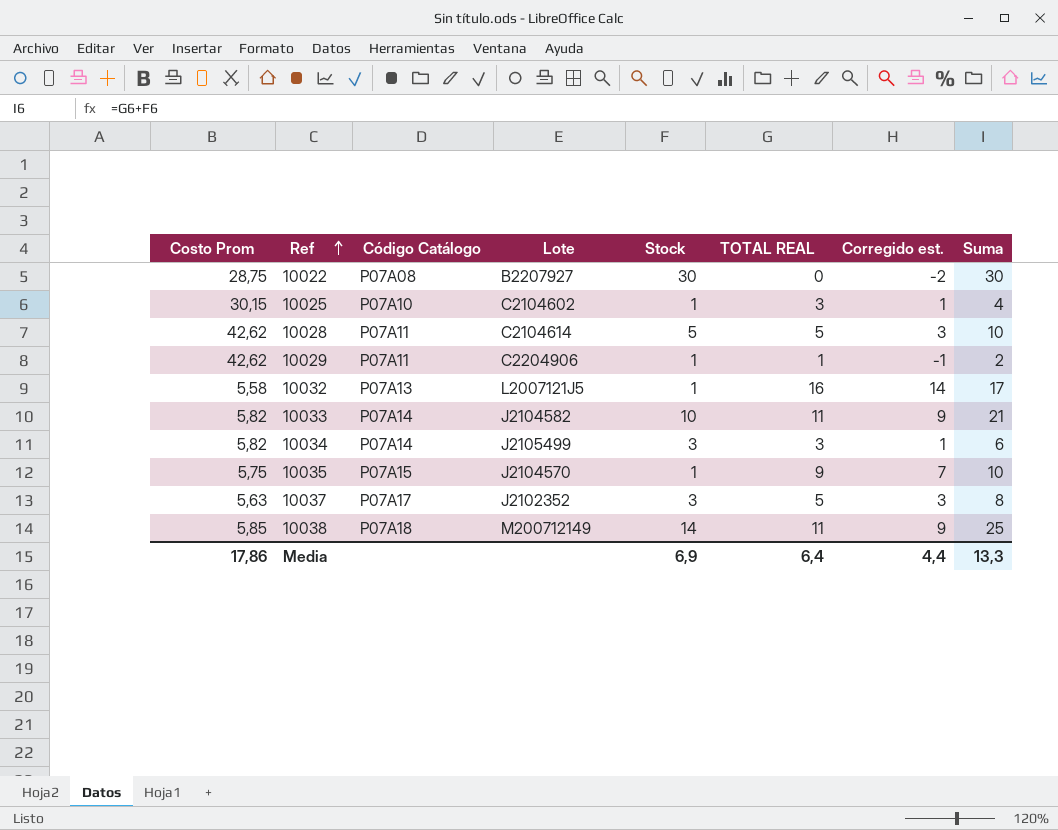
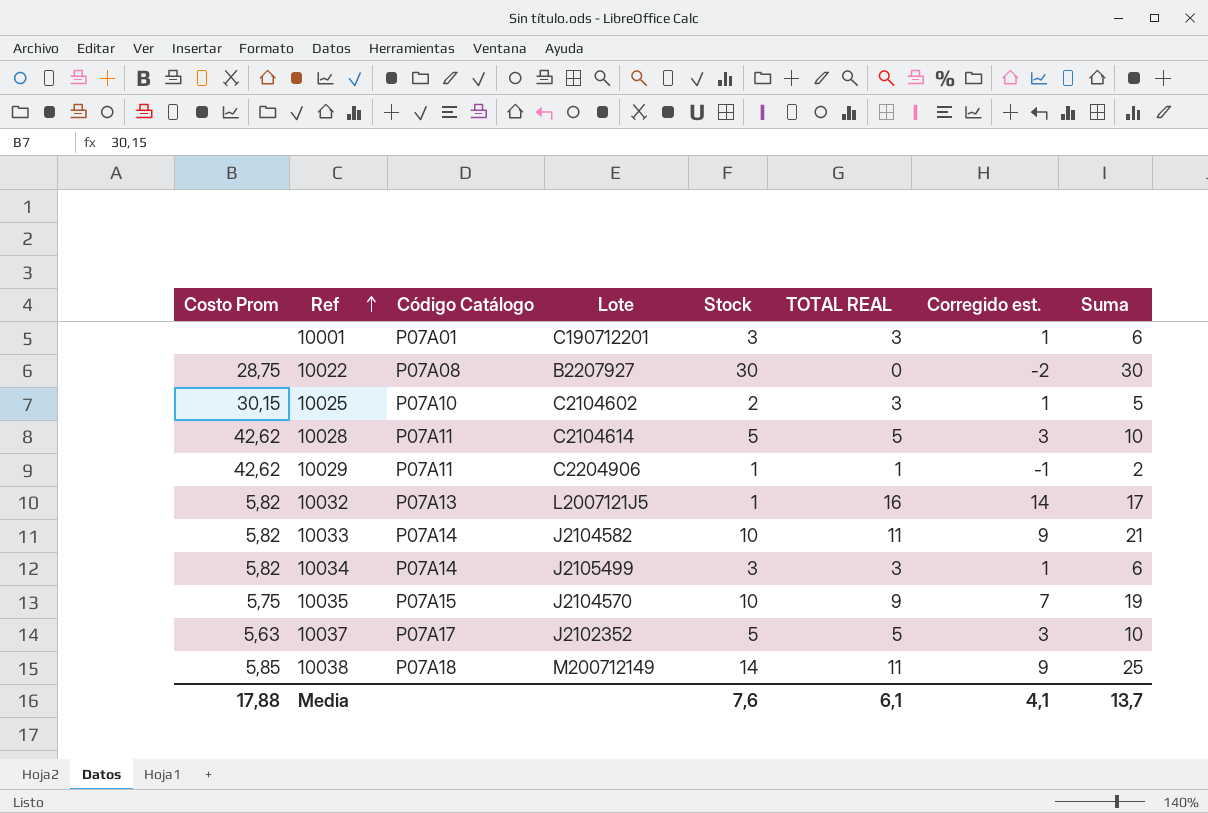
row 10001: none -> none | P07A01 | C190712201 | 3 | 3 | 1 | 6
10025 | Stock: 1 -> 2
10025 | Suma: 4 -> 5
10032 | Costo Prom: 5,58 -> 5,82
10035 | Stock: 1 -> 10
10035 | Suma: 10 -> 19
10037 | Stock: 3 -> 5
10037 | Suma: 8 -> 10
Media | Costo Prom: 17,86 -> 17,88
Media | Stock: 6,9 -> 7,6
Media | TOTAL REAL: 6,4 -> 6,1
Media | Corregido est.: 4,4 -> 4,1
Media | Suma: 13,3 -> 13,7

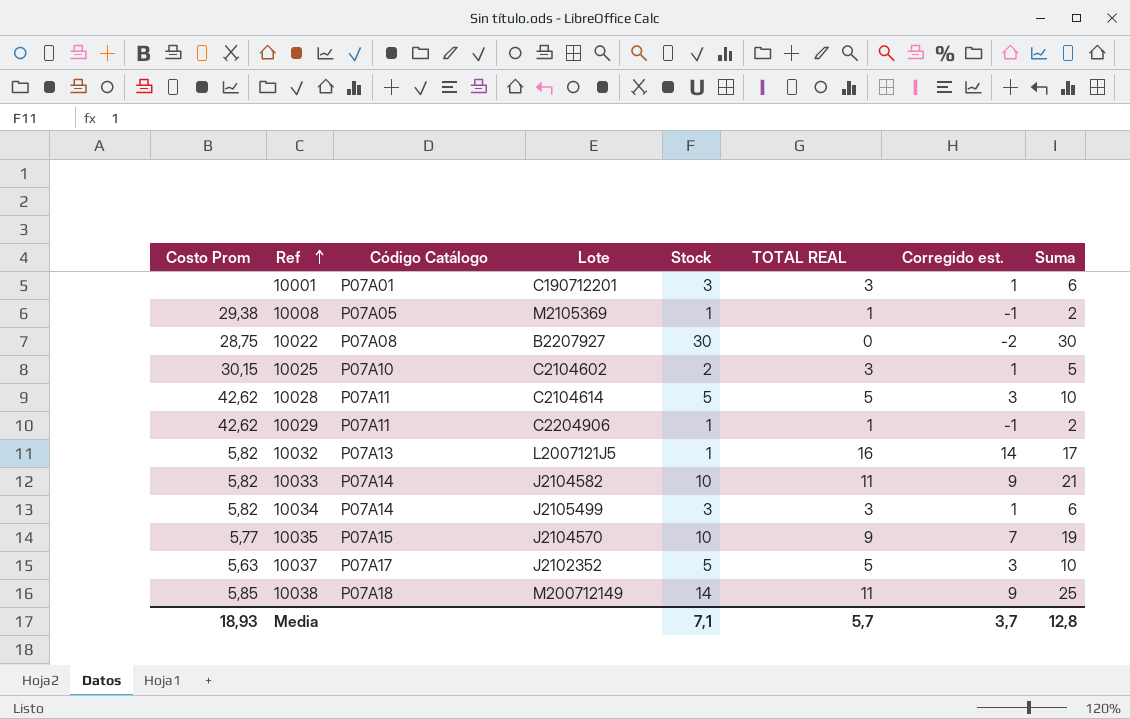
row 10008: none -> 29,38 | P07A05 | M2105369 | 1 | 1 | -1 | 2
10035 | Costo Prom: 5,75 -> 5,77
Media | Costo Prom: 17,88 -> 18,93
Media | Stock: 7,6 -> 7,1
Media | TOTAL REAL: 6,1 -> 5,7
Media | Corregido est.: 4,1 -> 3,7
Media | Suma: 13,7 -> 12,8

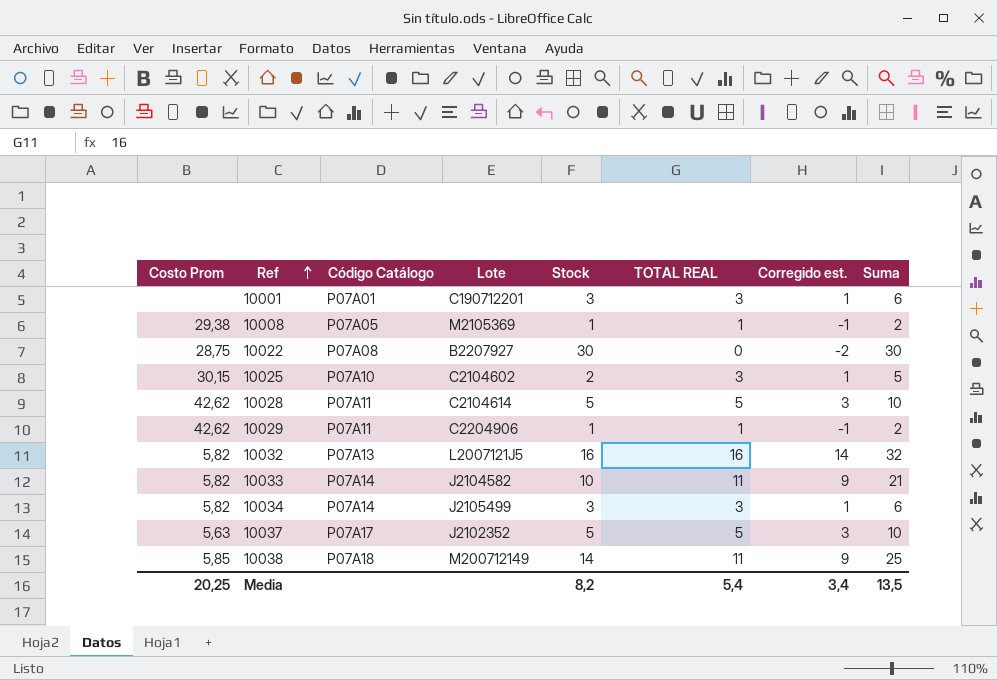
row 10035: 5,77 | P07A15 | J2104570 | 10 | 9 | 7 | 19 -> none
10032 | Stock: 1 -> 16
10032 | Suma: 17 -> 32
Media | Costo Prom: 18,93 -> 20,25
Media | Stock: 7,1 -> 8,2
Media | TOTAL REAL: 5,7 -> 5,4
Media | Corregido est.: 3,7 -> 3,4
Media | Suma: 12,8 -> 13,5

